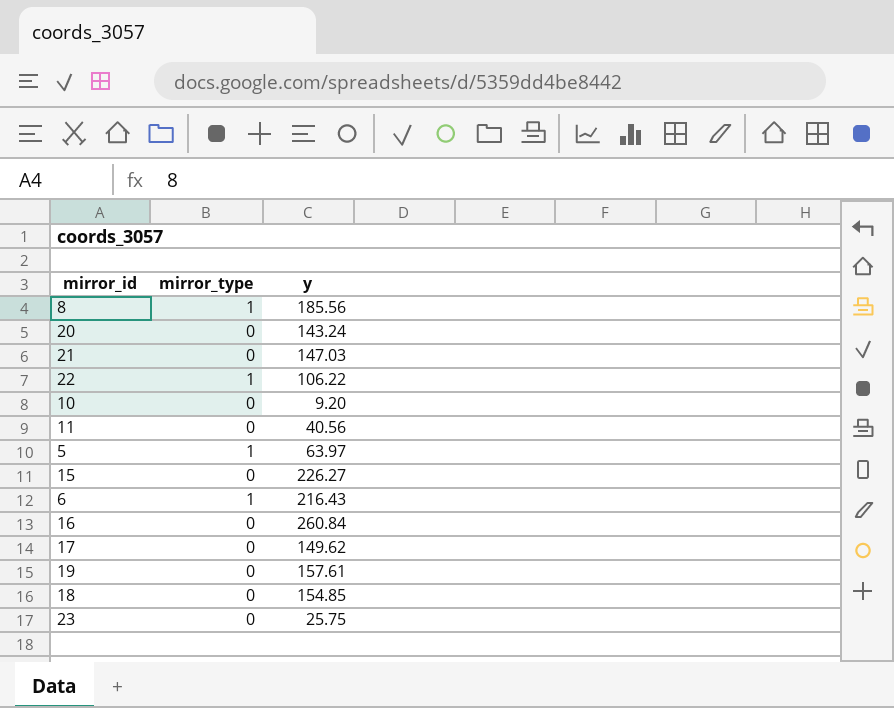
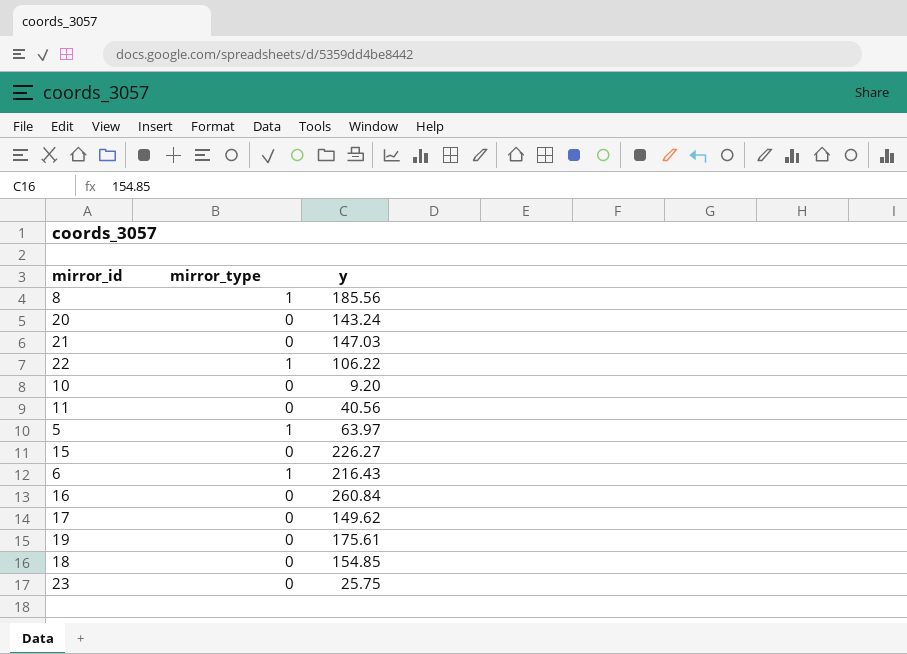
19 | y: 157.61 -> 175.61

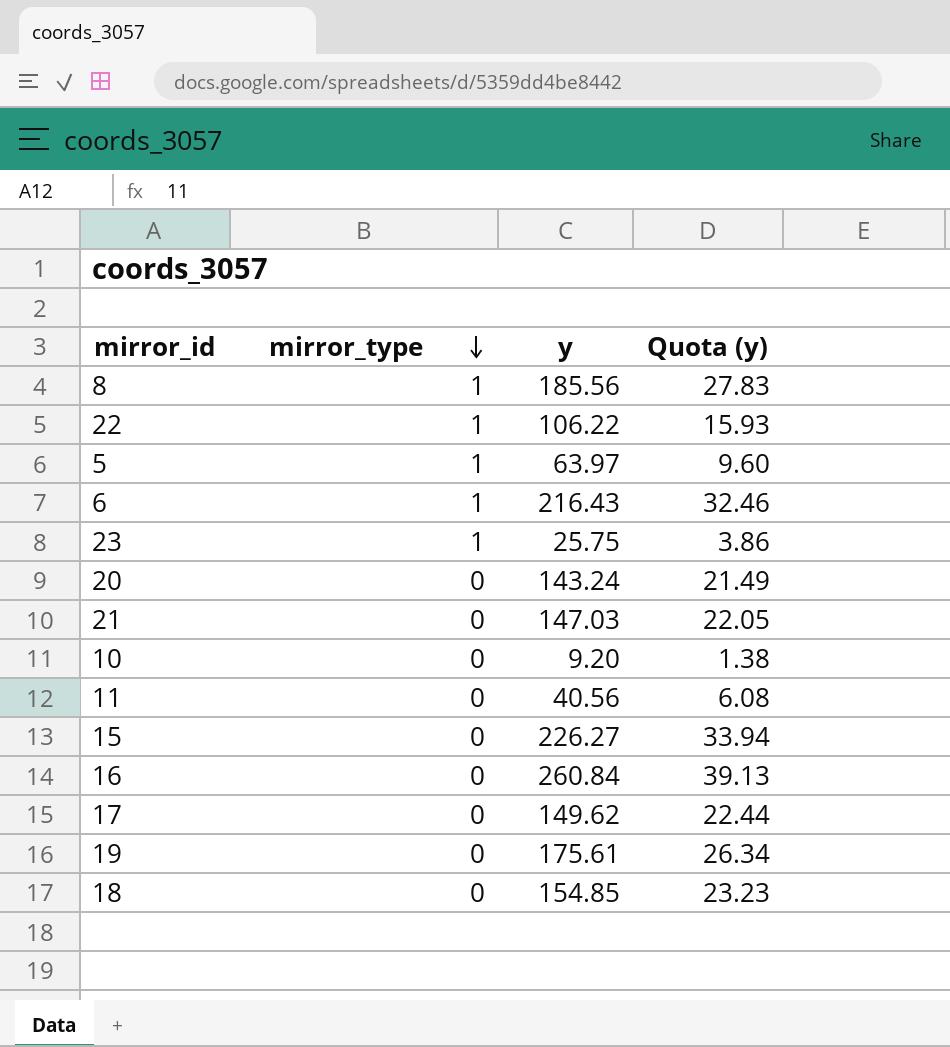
row order: none -> mirror_type descending
column Quota (y) | formula: none -> [y] * 0.15
23 | mirror_type: 0 -> 1

